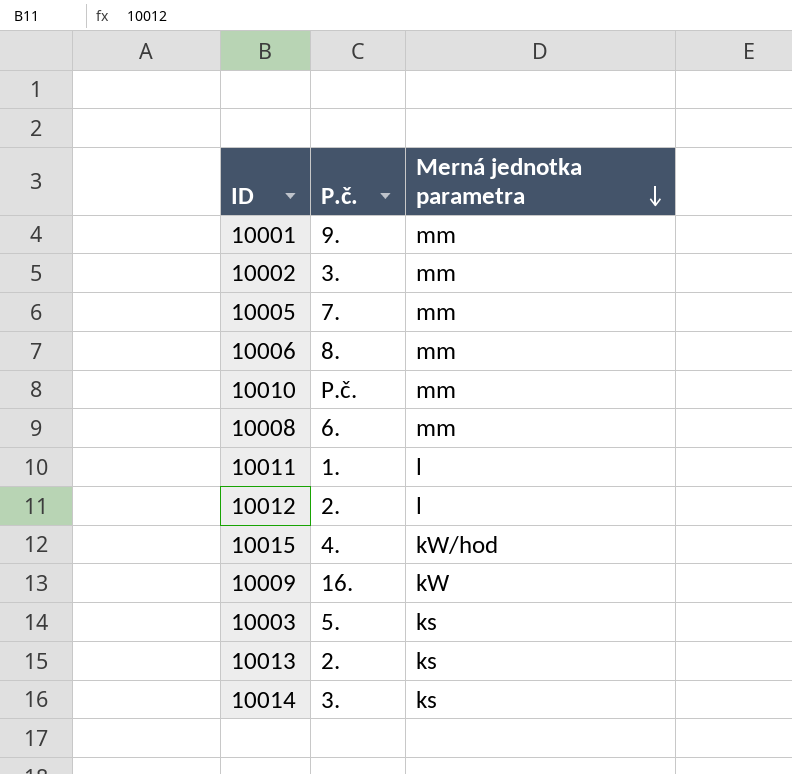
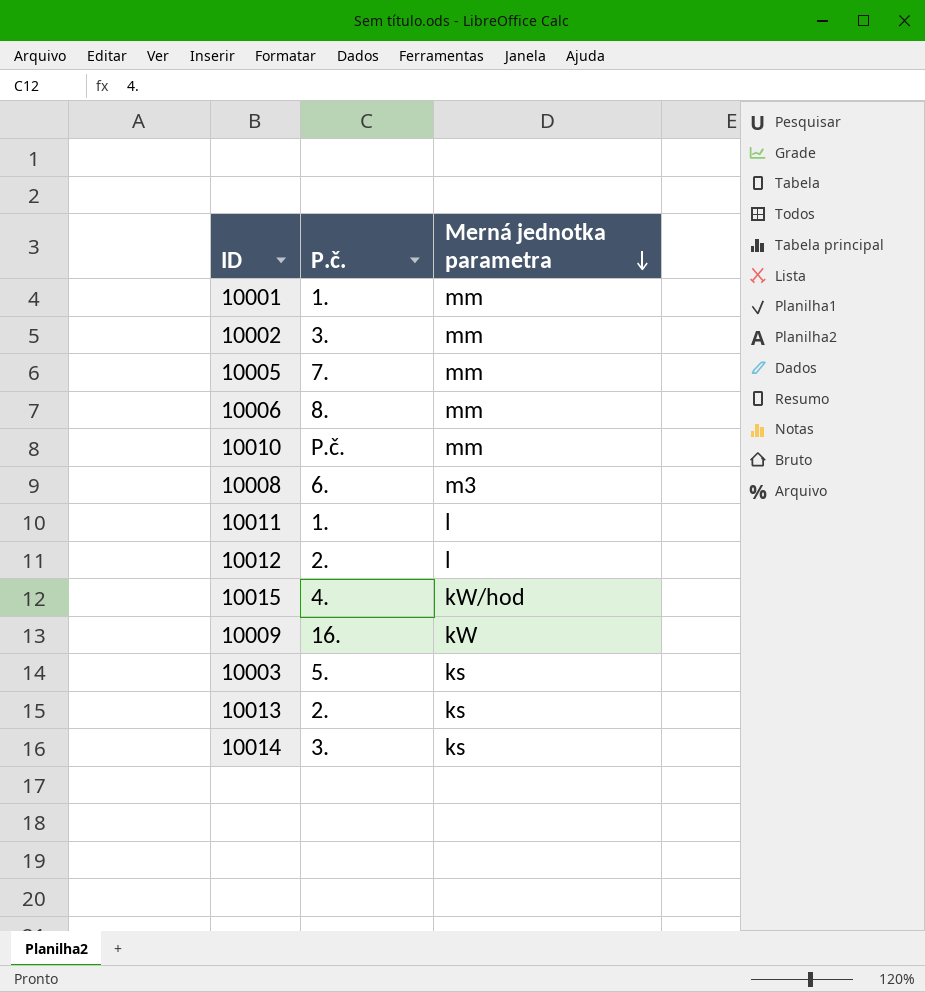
10001 | P.č.: 9. -> 1.
10008 | Merná jednotka parametra: mm -> m3

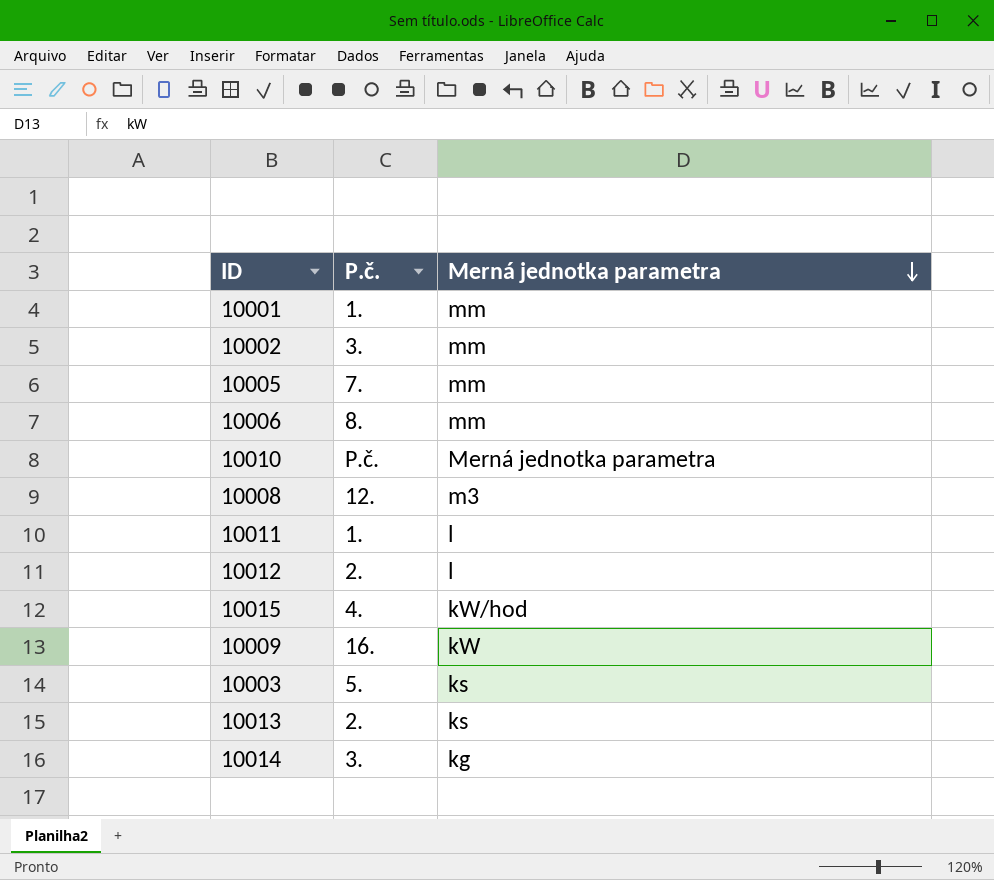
10010 | Merná jednotka parametra: mm -> Merná jednotka parametra
10008 | P.č.: 6. -> 12.
10014 | Merná jednotka parametra: ks -> kg

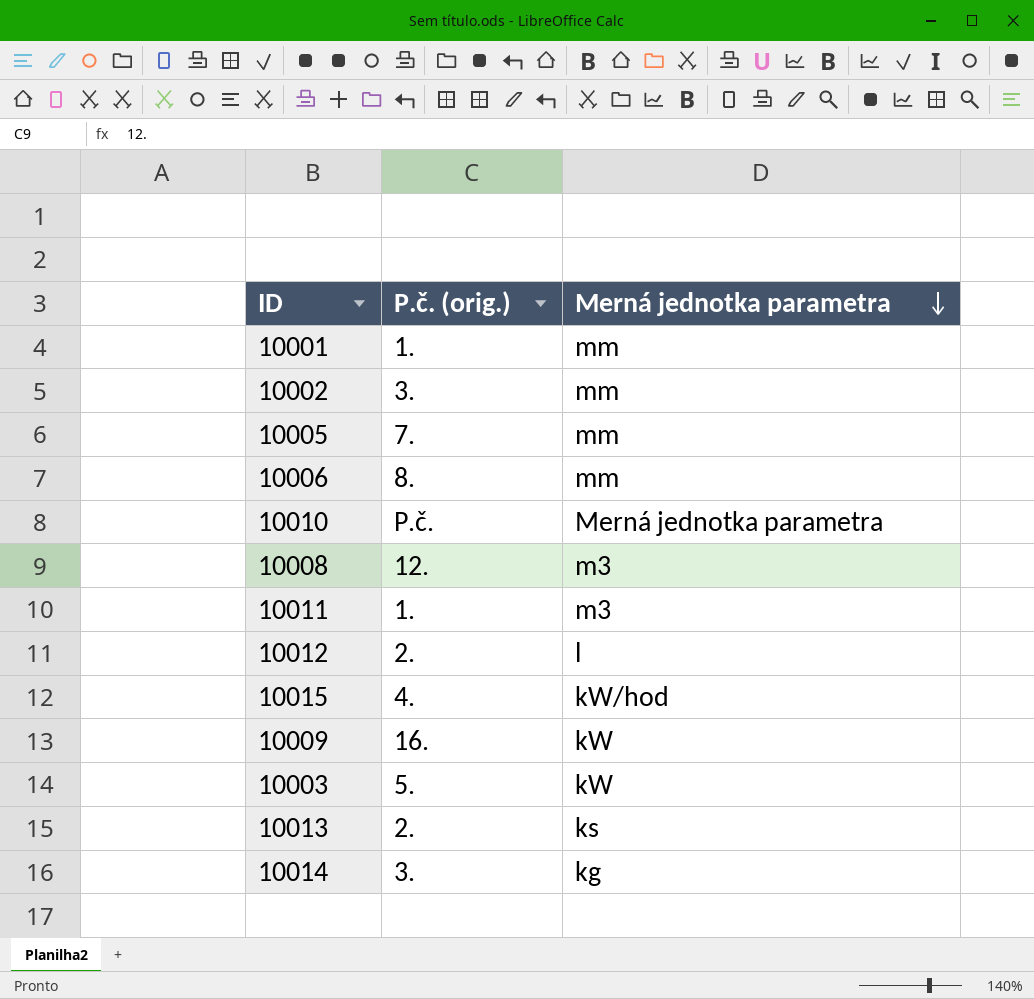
column name: P.č. -> P.č. (orig.)
10011 | Merná jednotka parametra: l -> m3
10003 | Merná jednotka parametra: ks -> kW

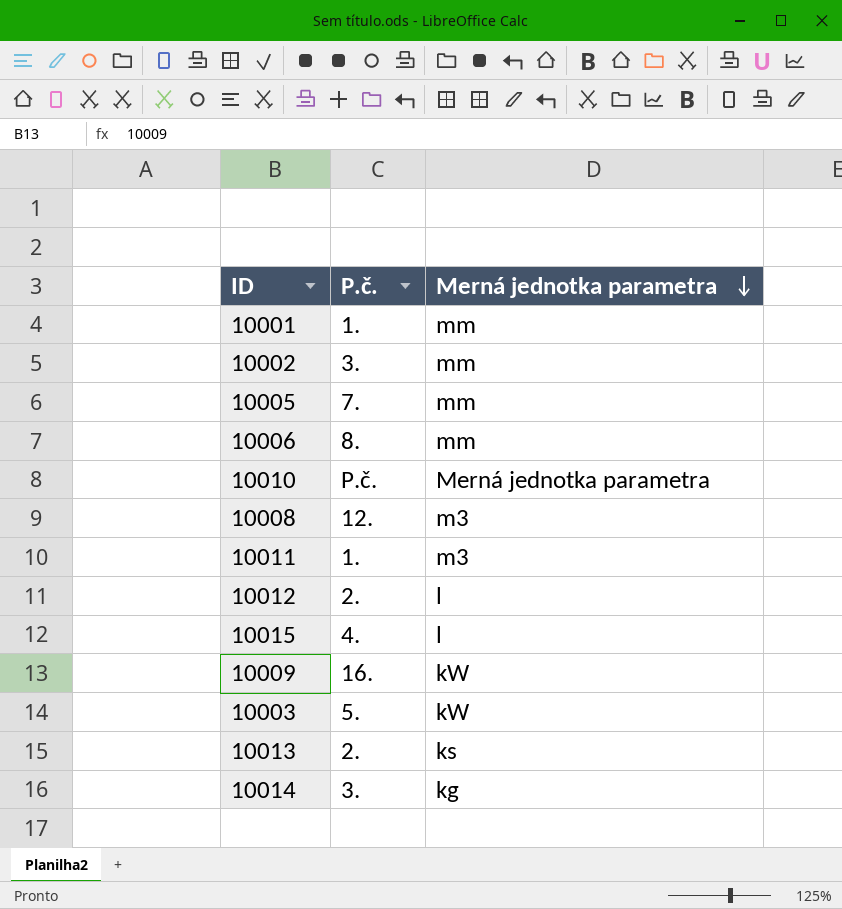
column name: P.č. (orig.) -> P.č.
10015 | Merná jednotka parametra: kW/hod -> l

